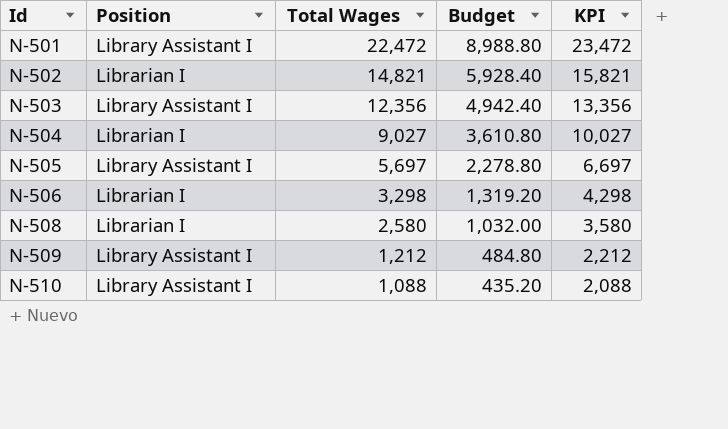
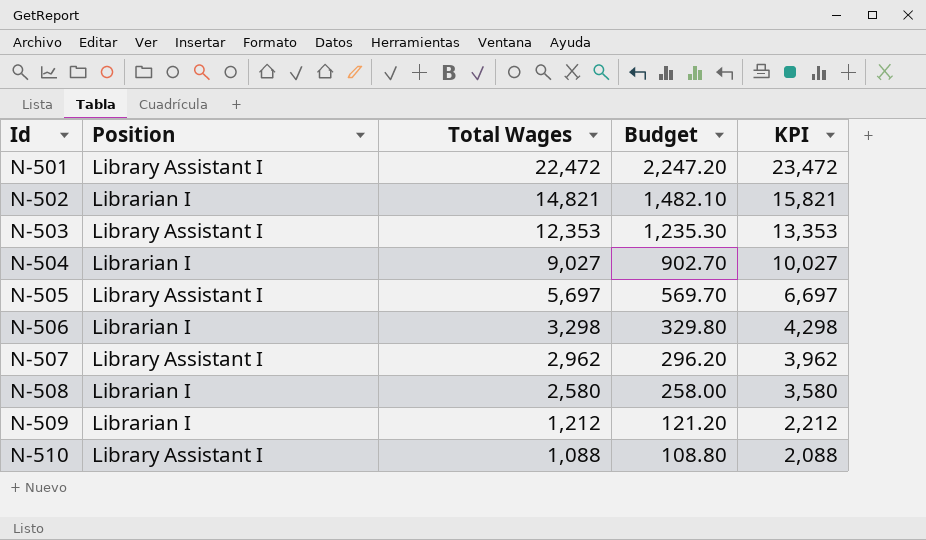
column Budget | formula: [Total Wages] * 0.4 -> [Total Wages] * 0.1
N-503 | Total Wages: 12,356 -> 12,353
N-503 | KPI: 13,356 -> 13,353
row N-507: none -> Library Assistant I | 2,962 | 296.20 | 3,962
N-509 | Position: Library Assistant I -> Librarian I

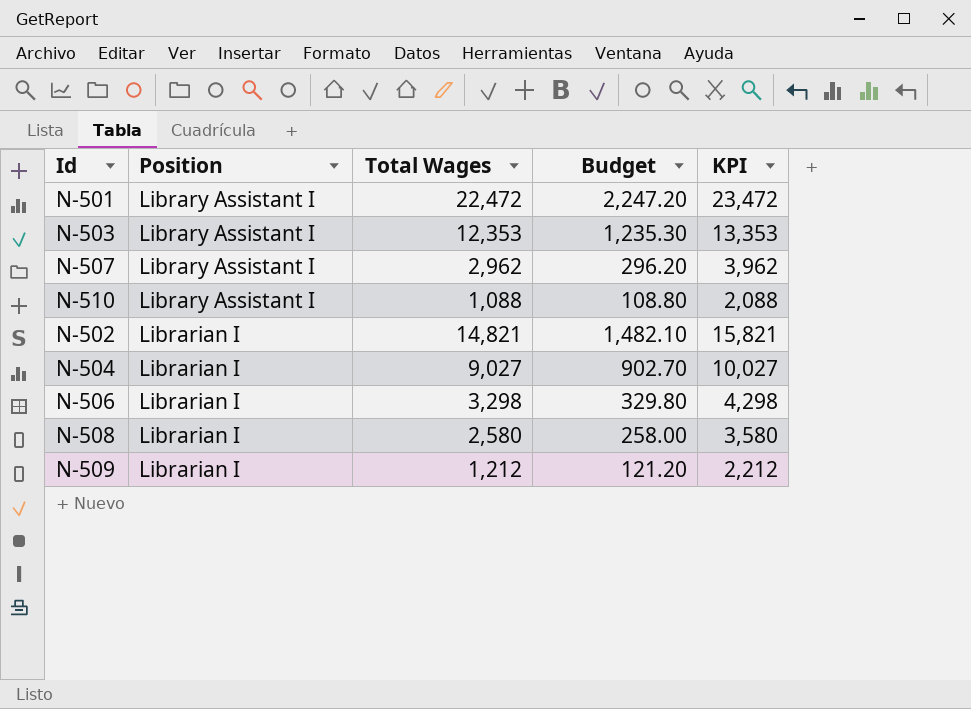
row order: Id ascending -> Position descending
row N-505: Library Assistant I | 5,697 | 569.70 | 6,697 -> none

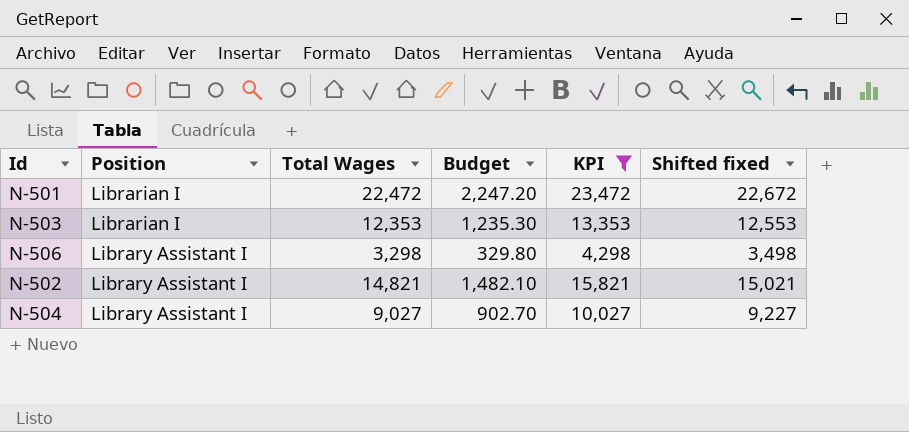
filter: none -> KPI >= 4,298
row order: Position descending -> Position ascending
column Shifted fixed | formula: none -> [Total Wages] + 200
N-501 | Position: Library Assistant I -> Librarian I
N-503 | Position: Library Assistant I -> Librarian I
N-506 | Position: Librarian I -> Library Assistant I
N-502 | Position: Librarian I -> Library Assistant I
N-504 | Position: Librarian I -> Library Assistant I

